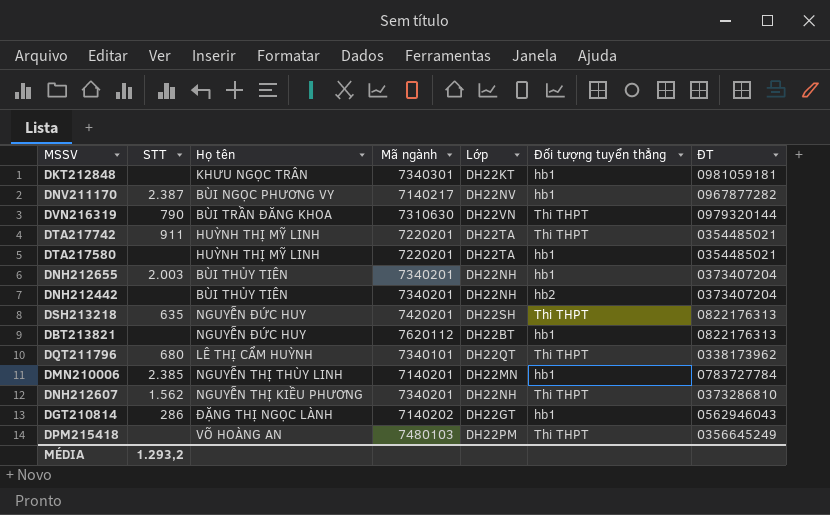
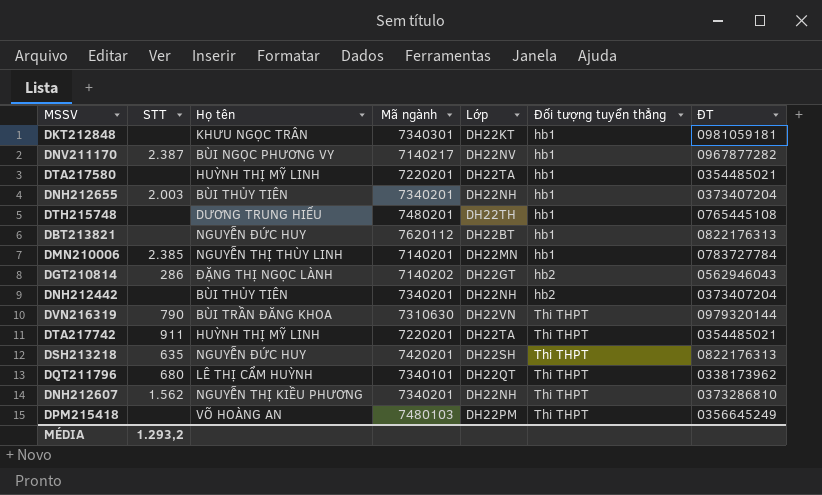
row order: none -> Đối tượng tuyển thẳng ascending
row DTH215748: none -> none | DƯƠNG TRUNG HIẾU | 7480201 | DH22TH | hb1 | 0765445108
DGT210814 | Đối tượng tuyển thẳng: hb1 -> hb2

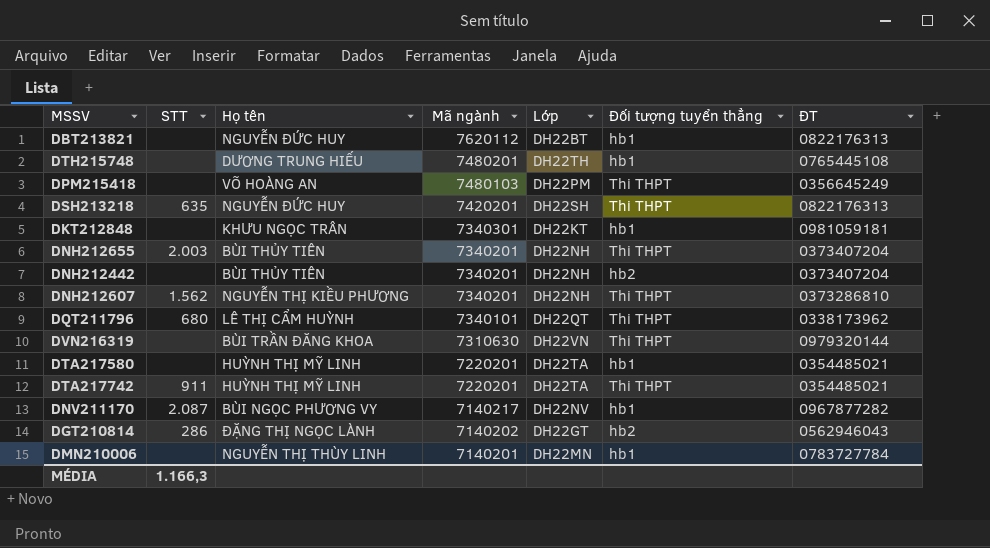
row order: Đối tượng tuyển thẳng ascending -> Mã ngành descending
DNH212655 | Đối tượng tuyển thẳng: hb1 -> Thi THPT
DVN216319 | STT: 790 -> none
DNV211170 | STT: 2.387 -> 2.087
DMN210006 | STT: 2.385 -> none
MÉDIA | STT: 1.293,2 -> 1.166,3

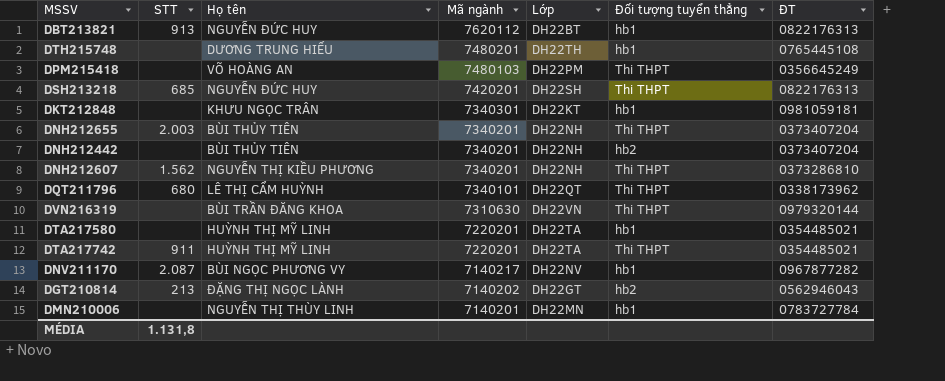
DBT213821 | STT: none -> 913
DSH213218 | STT: 635 -> 685
DGT210814 | STT: 286 -> 213
MÉDIA | STT: 1.166,3 -> 1.131,8

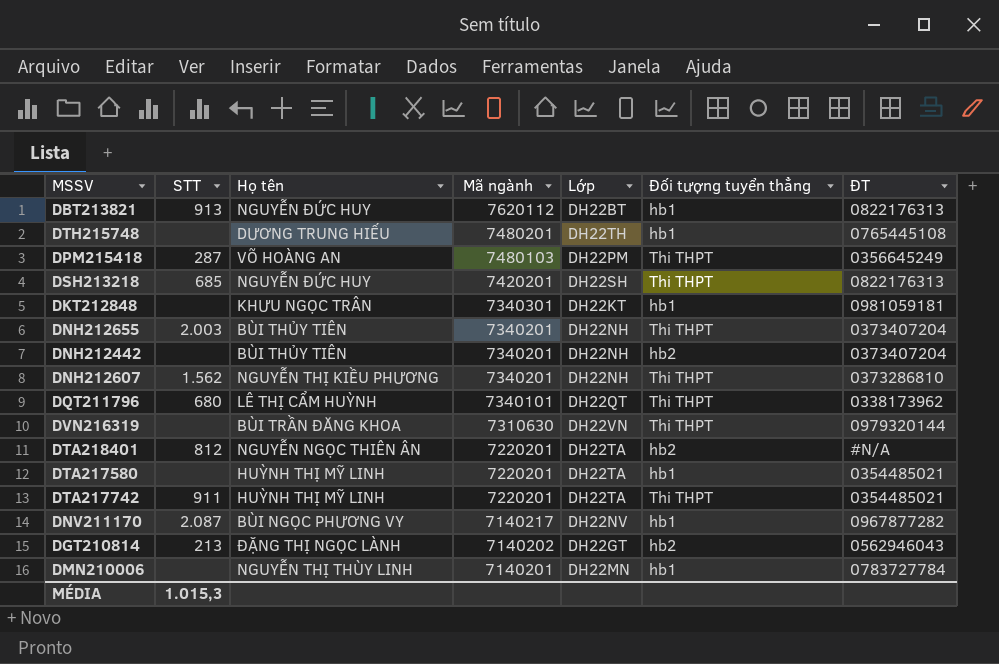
DPM215418 | STT: none -> 287
row DTA218401: none -> 812 | NGUYỄN NGỌC THIÊN ÂN | 7220201 | DH22TA | hb2 | #N/A
MÉDIA | STT: 1.131,8 -> 1.015,3

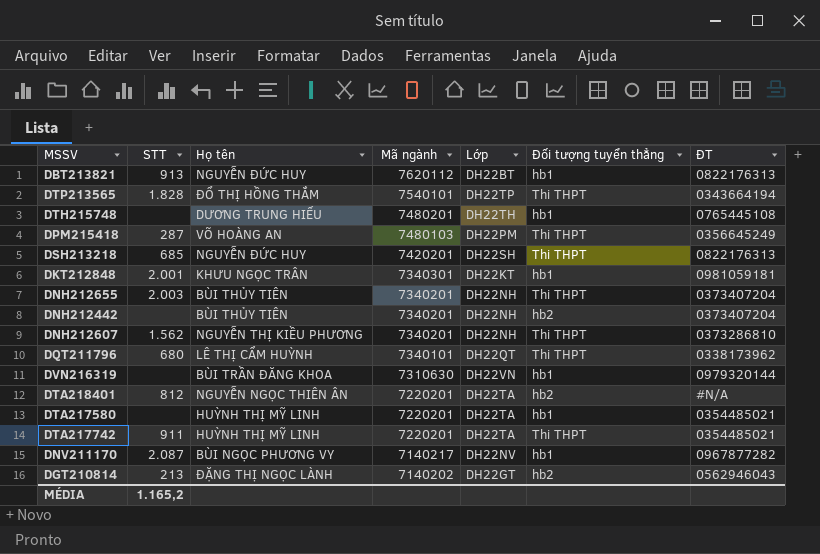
row DMN210006: none | NGUYỄN THỊ THÙY LINH | 7140201 | DH22MN | hb1 | 0783727784 -> none
row DTP213565: none -> 1.828 | ĐỔ THỊ HỒNG THẮM | 7540101 | DH22TP | Thi THPT | 0343664194
DKT212848 | STT: none -> 2.001
DVN216319 | Đối tượng tuyển thẳng: Thi THPT -> hb1
MÉDIA | STT: 1.015,3 -> 1.165,2

